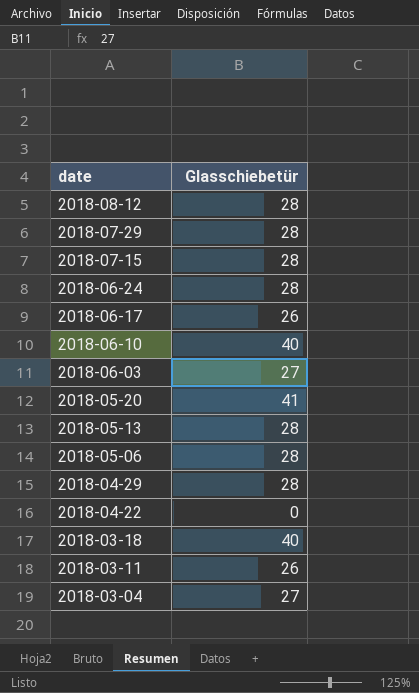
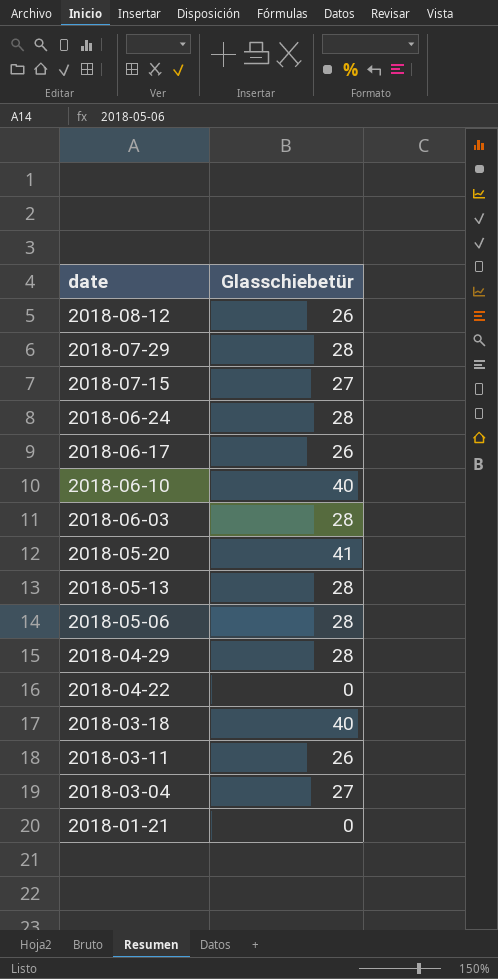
2018-08-12 | Glasschiebetür: 28 -> 26
2018-07-15 | Glasschiebetür: 28 -> 27
2018-06-03 | Glasschiebetür: 27 -> 28
row 2018-01-21: none -> 0

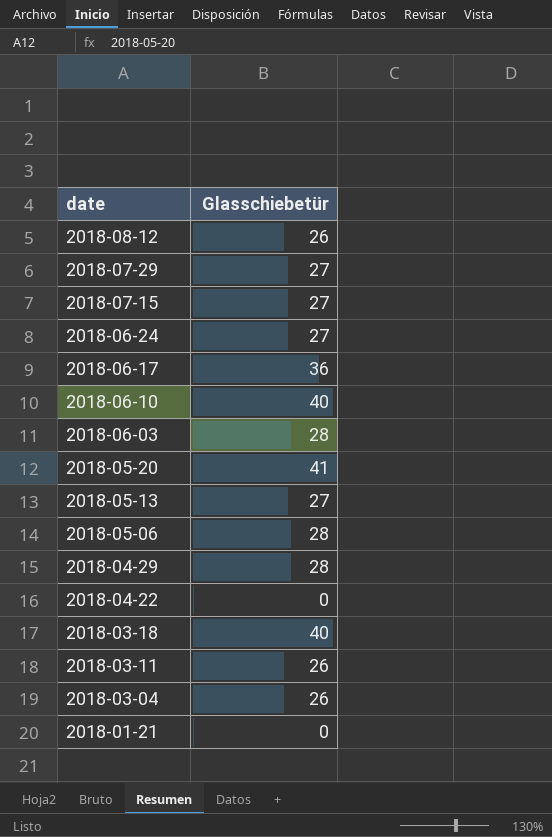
2018-07-29 | Glasschiebetür: 28 -> 27
2018-06-24 | Glasschiebetür: 28 -> 27
2018-06-17 | Glasschiebetür: 26 -> 36
2018-05-13 | Glasschiebetür: 28 -> 27
2018-03-04 | Glasschiebetür: 27 -> 26

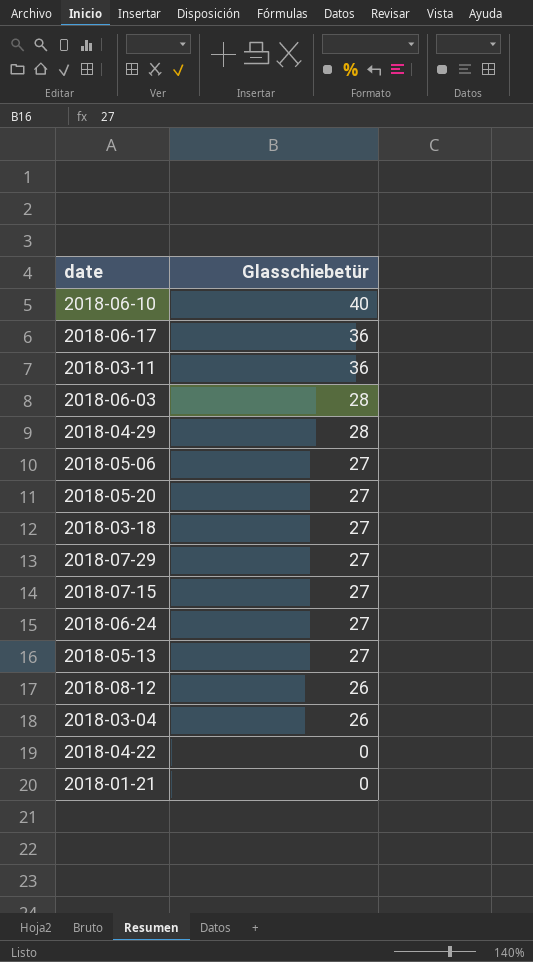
row order: date descending -> Glasschiebetür descending
2018-03-11 | Glasschiebetür: 26 -> 36
2018-05-06 | Glasschiebetür: 28 -> 27
2018-05-20 | Glasschiebetür: 41 -> 27
2018-03-18 | Glasschiebetür: 40 -> 27

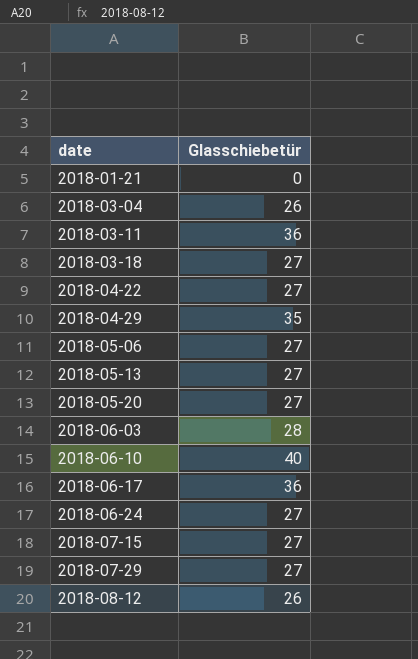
row order: Glasschiebetür descending -> date ascending
2018-04-22 | Glasschiebetür: 0 -> 27
2018-04-29 | Glasschiebetür: 28 -> 35

